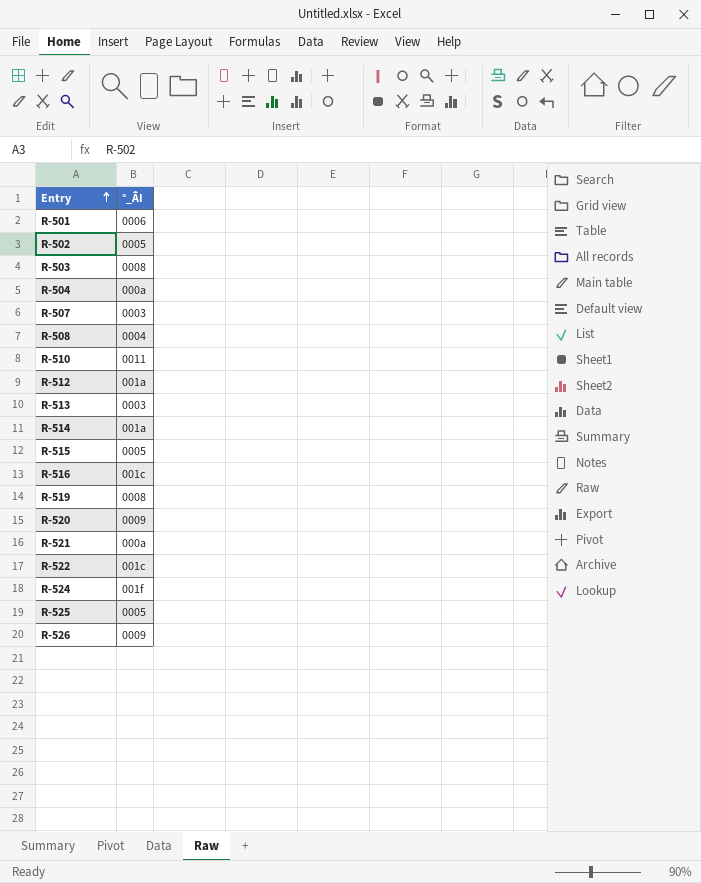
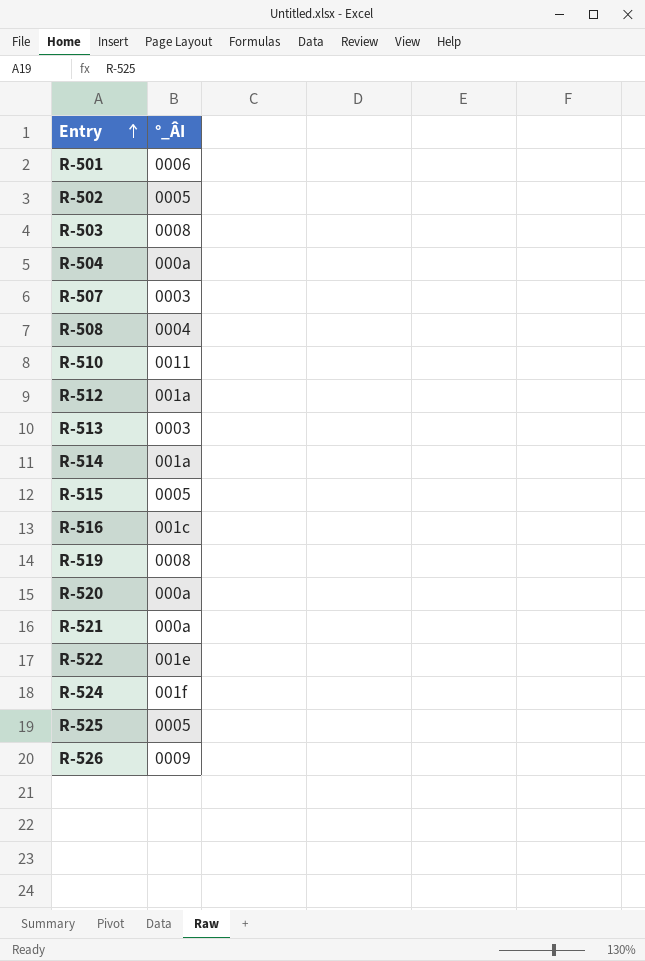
R-520 | °_ÂI: 0009 -> 000a
R-522 | °_ÂI: 001c -> 001e

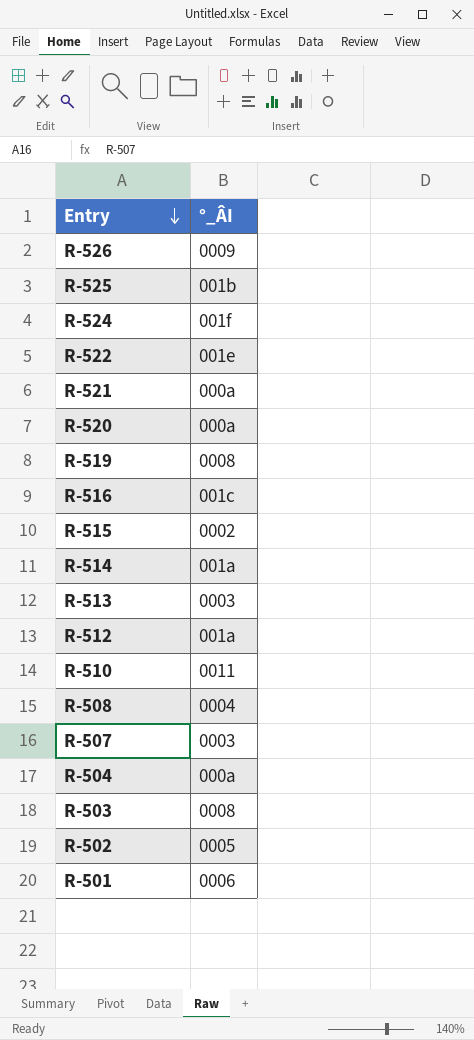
row order: Entry ascending -> Entry descending
R-525 | °_ÂI: 0005 -> 001b
R-515 | °_ÂI: 0005 -> 0002

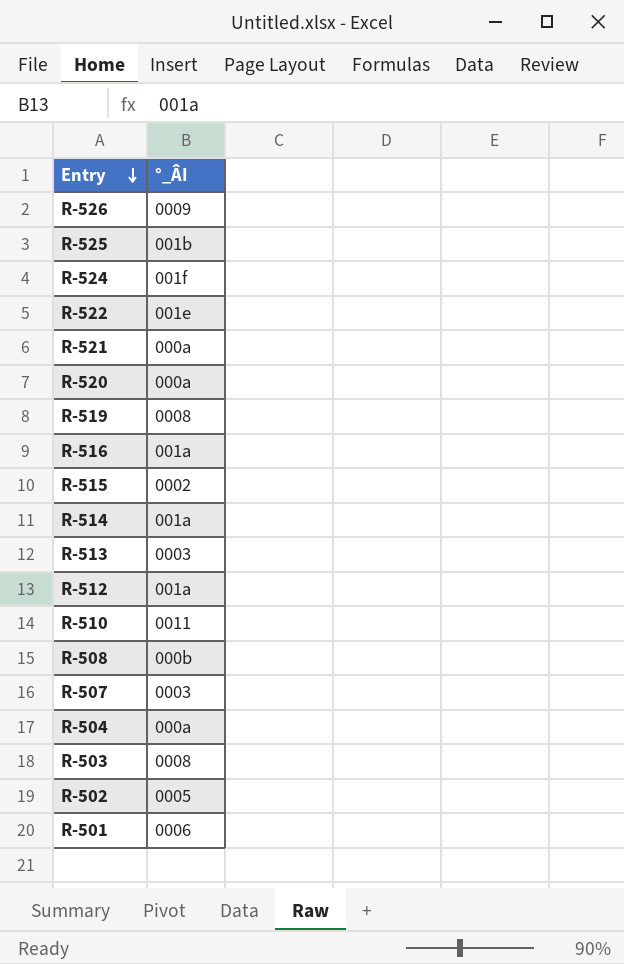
R-516 | °_ÂI: 001c -> 001a
R-508 | °_ÂI: 0004 -> 000b

